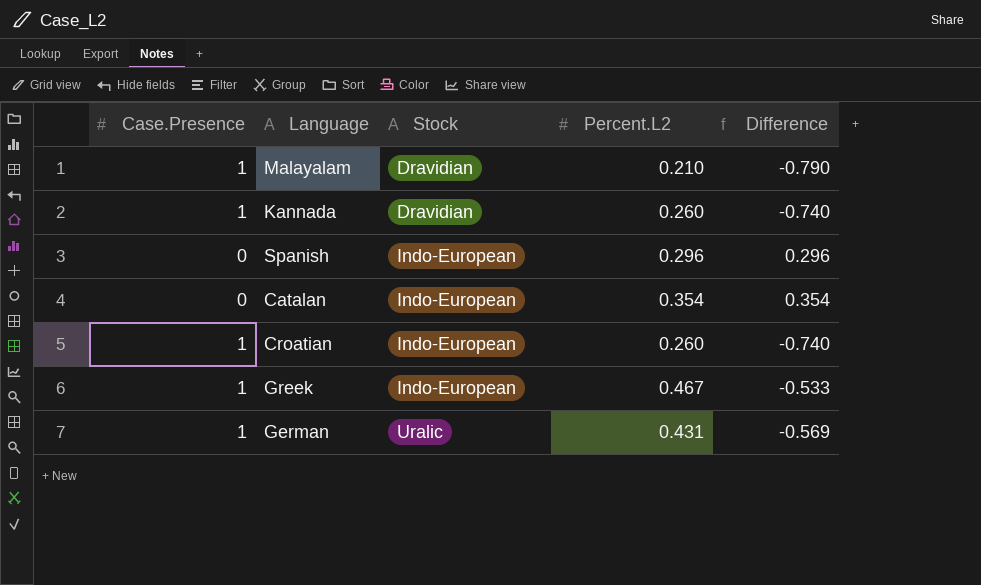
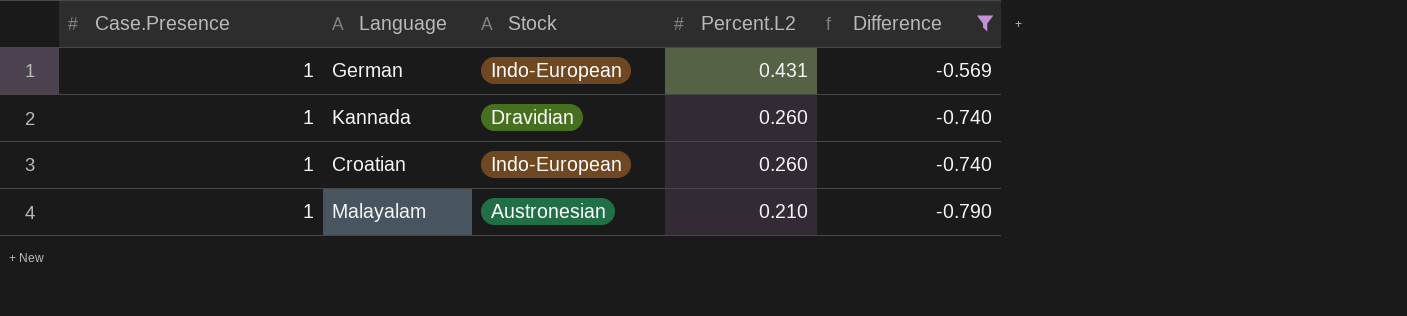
filter: none -> Difference <= -0.569
row order: Stock ascending -> Percent.L2 descending
German | Stock: Uralic -> Indo-European
Malayalam | Stock: Dravidian -> Austronesian

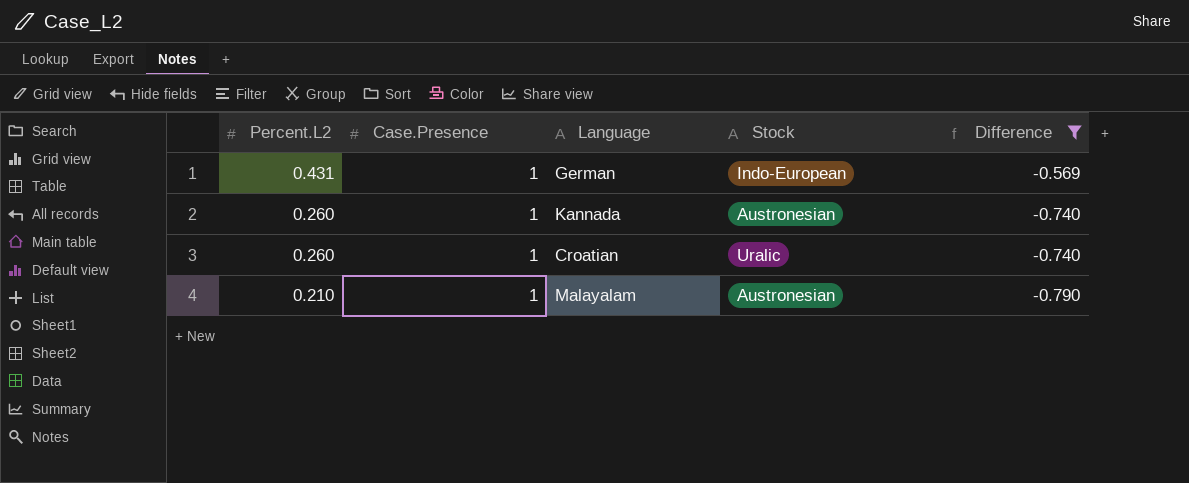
column Percent.L2 | position: 4 -> 1
Kannada | Stock: Dravidian -> Austronesian
Croatian | Stock: Indo-European -> Uralic

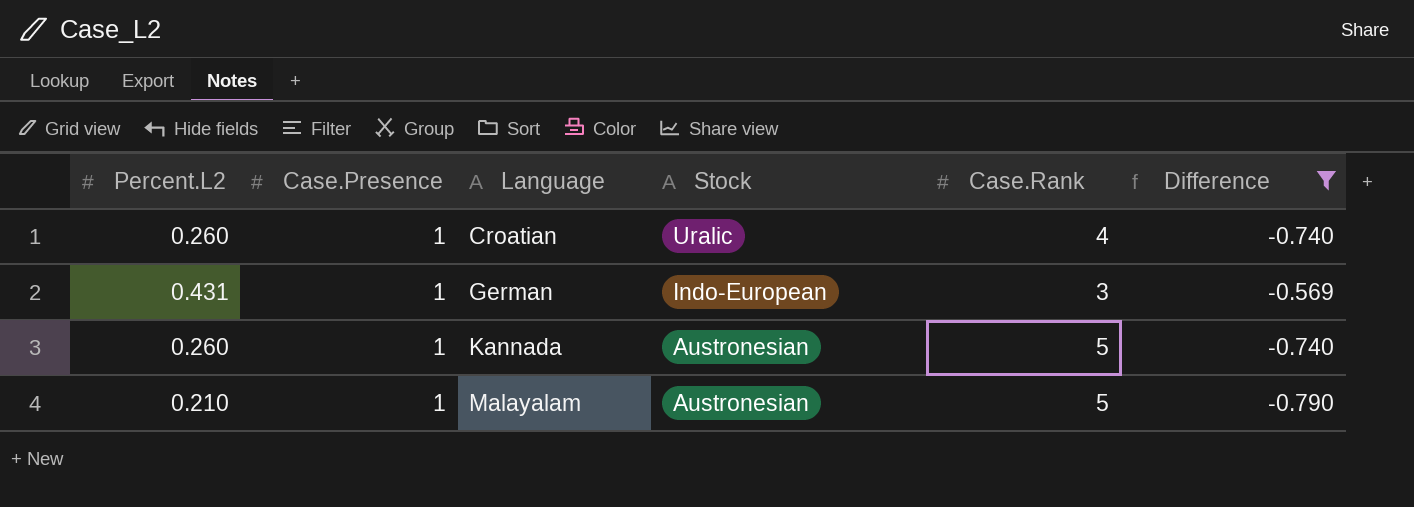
row order: Percent.L2 descending -> Language ascending
column Case.Rank | position: none -> 5

